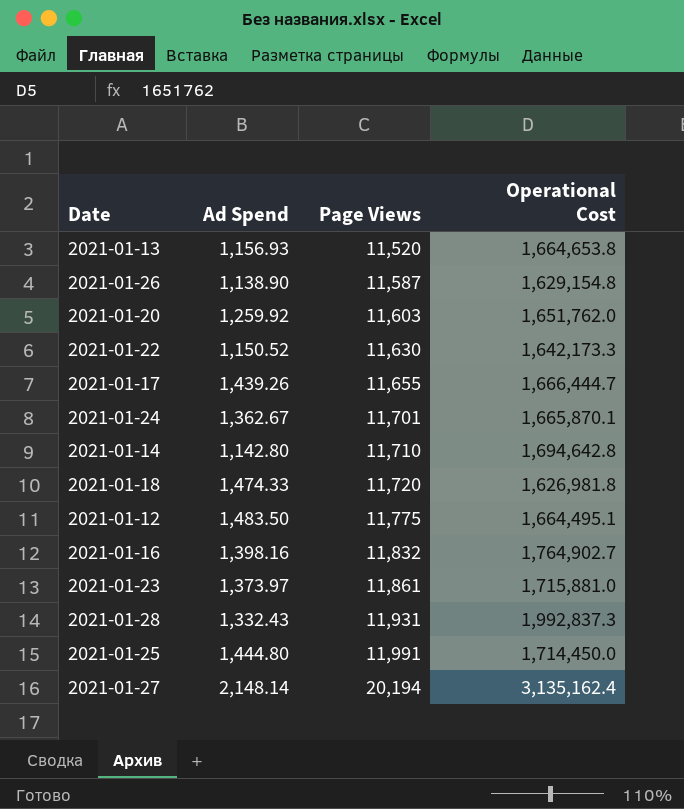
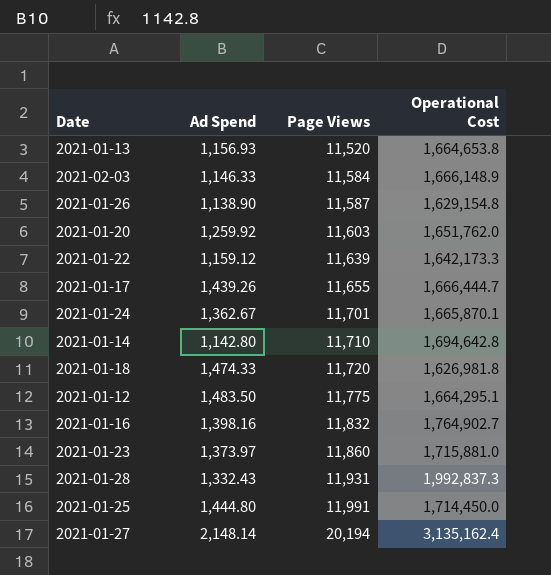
row 2021-02-03: none -> 1,146.33 | 11,584 | 1,666,148.9
2021-01-22 | Ad Spend: 1,150.52 -> 1,159.12
2021-01-22 | Page Views: 11,630 -> 11,639
2021-01-12 | Operational Cost: 1,664,495.1 -> 1,664,295.1
2021-01-23 | Page Views: 11,861 -> 11,860

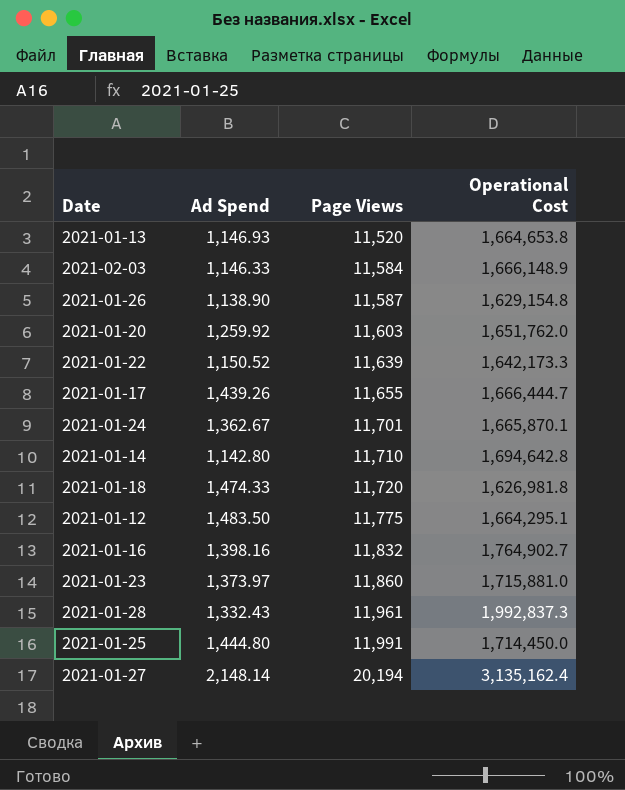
2021-01-13 | Ad Spend: 1,156.93 -> 1,146.93
2021-01-22 | Ad Spend: 1,159.12 -> 1,150.52
2021-01-28 | Page Views: 11,931 -> 11,961

